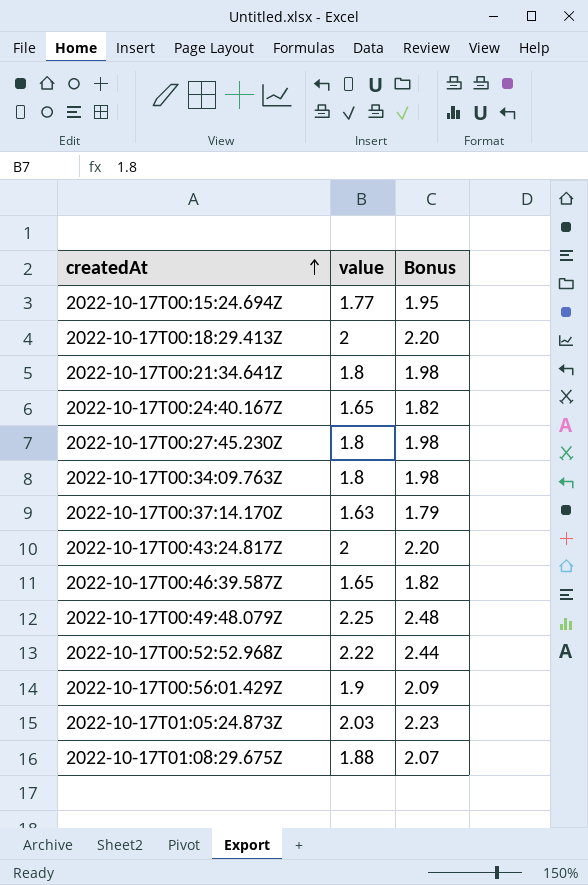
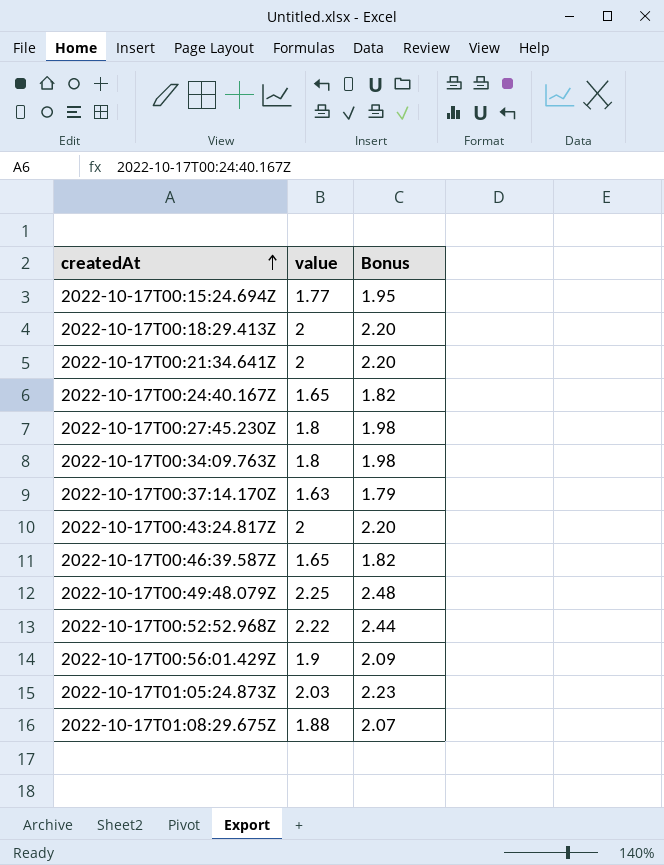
2022-10-17T00:21:34.641Z | value: 1.8 -> 2
2022-10-17T00:21:34.641Z | Bonus: 1.98 -> 2.20

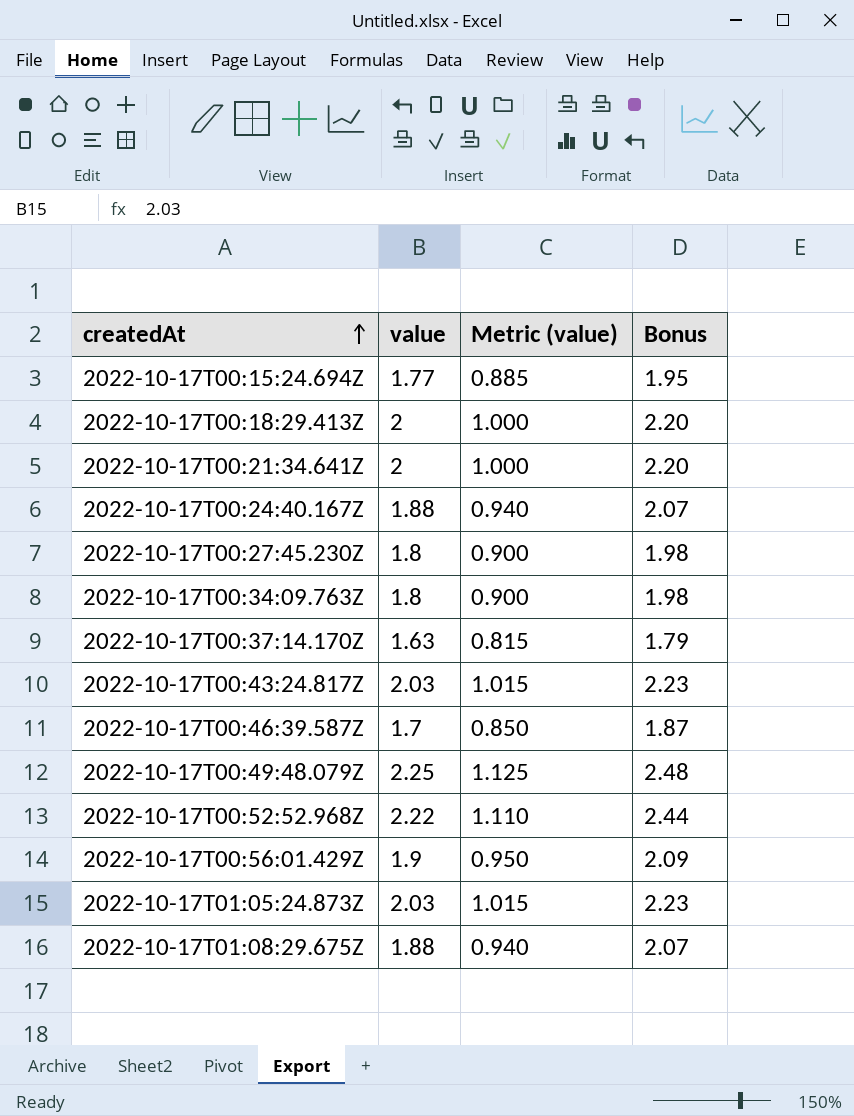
column Metric (value) | formula: none -> [value] * 0.5
2022-10-17T00:24:40.167Z | value: 1.65 -> 1.88
2022-10-17T00:24:40.167Z | Bonus: 1.82 -> 2.07
2022-10-17T00:43:24.817Z | value: 2 -> 2.03
2022-10-17T00:43:24.817Z | Bonus: 2.20 -> 2.23
2022-10-17T00:46:39.587Z | value: 1.65 -> 1.7
2022-10-17T00:46:39.587Z | Bonus: 1.82 -> 1.87

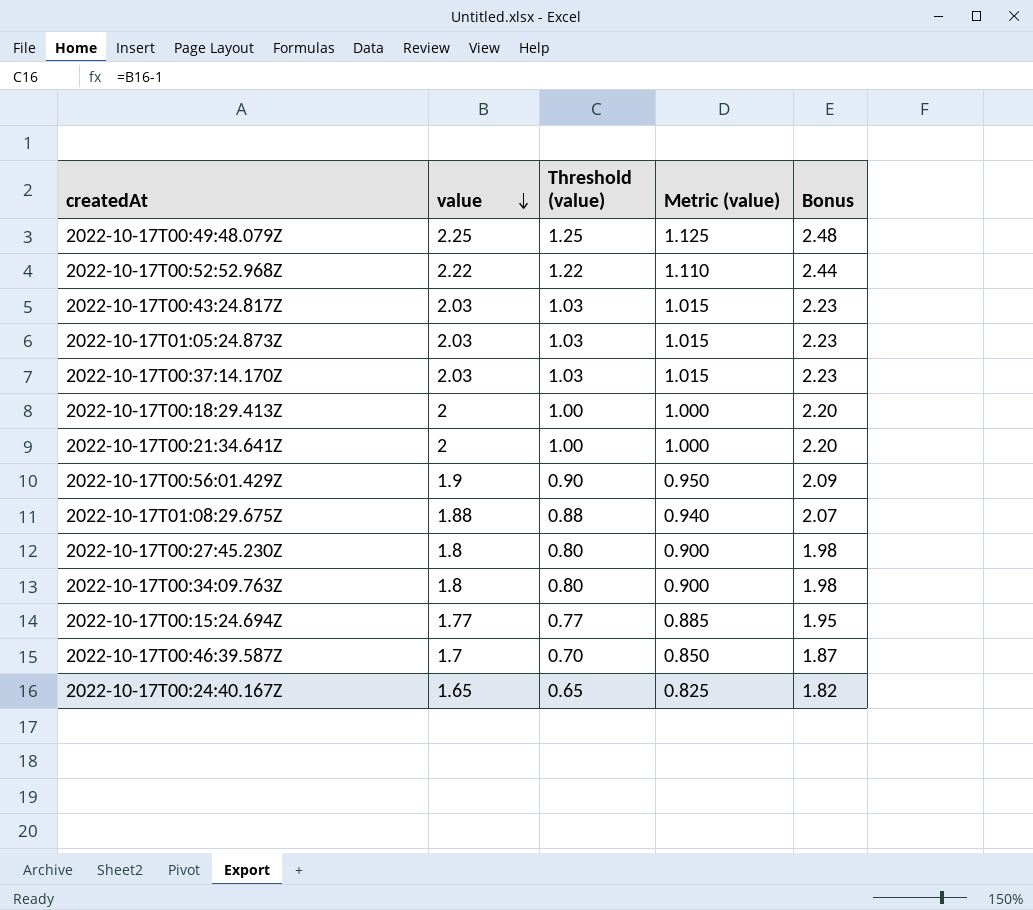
row order: createdAt ascending -> value descending
column Threshold (value) | formula: none -> [value] - 1
2022-10-17T00:37:14.170Z | value: 1.63 -> 2.03
2022-10-17T00:37:14.170Z | Metric (value): 0.815 -> 1.015
2022-10-17T00:37:14.170Z | Bonus: 1.79 -> 2.23
2022-10-17T00:24:40.167Z | value: 1.88 -> 1.65
2022-10-17T00:24:40.167Z | Metric (value): 0.940 -> 0.825
2022-10-17T00:24:40.167Z | Bonus: 2.07 -> 1.82

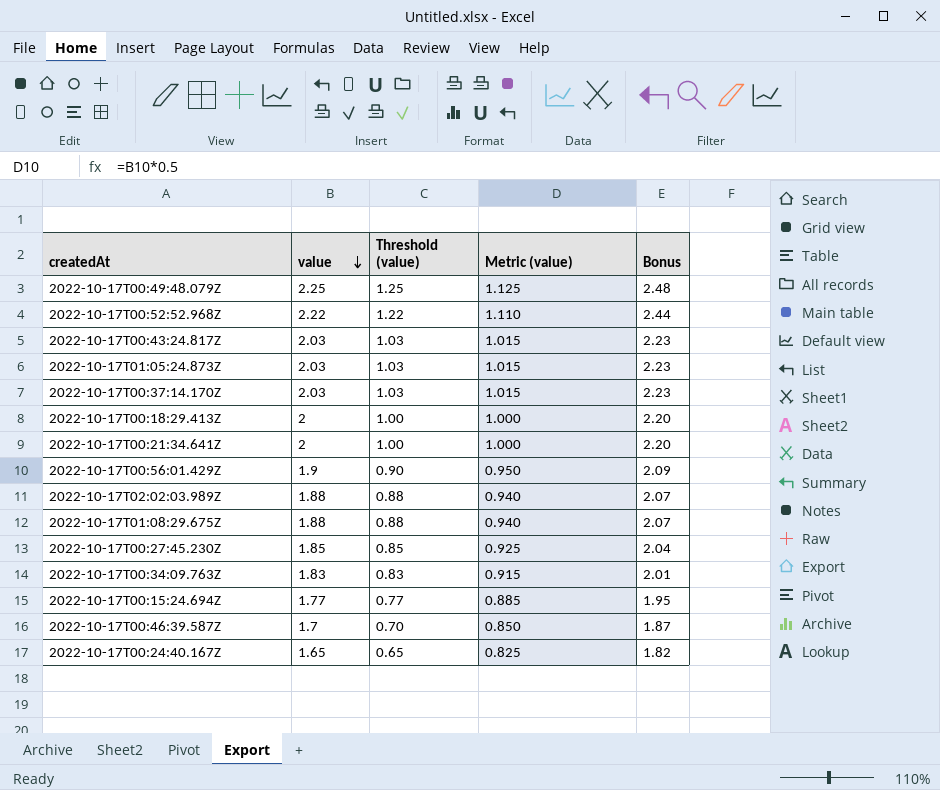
row 2022-10-17T02:02:03.989Z: none -> 1.88 | 0.88 | 0.940 | 2.07
2022-10-17T00:27:45.230Z | value: 1.8 -> 1.85
2022-10-17T00:27:45.230Z | Threshold (value): 0.80 -> 0.85
2022-10-17T00:27:45.230Z | Metric (value): 0.900 -> 0.925
2022-10-17T00:27:45.230Z | Bonus: 1.98 -> 2.04
2022-10-17T00:34:09.763Z | value: 1.8 -> 1.83
2022-10-17T00:34:09.763Z | Threshold (value): 0.80 -> 0.83
2022-10-17T00:34:09.763Z | Metric (value): 0.900 -> 0.915
2022-10-17T00:34:09.763Z | Bonus: 1.98 -> 2.01

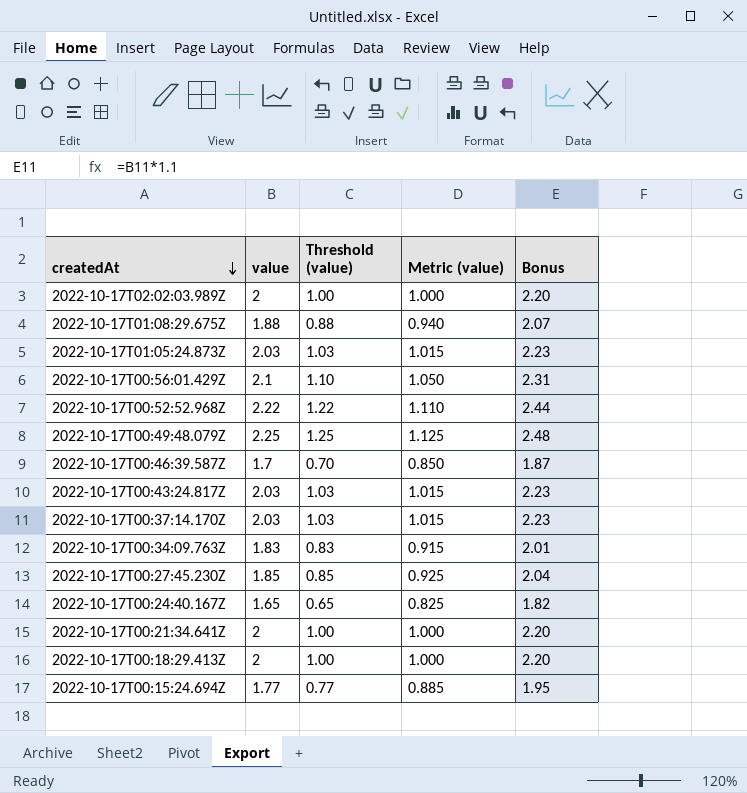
row order: value descending -> createdAt descending
2022-10-17T02:02:03.989Z | value: 1.88 -> 2
2022-10-17T02:02:03.989Z | Threshold (value): 0.88 -> 1.00
2022-10-17T02:02:03.989Z | Metric (value): 0.940 -> 1.000
2022-10-17T02:02:03.989Z | Bonus: 2.07 -> 2.20
2022-10-17T00:56:01.429Z | value: 1.9 -> 2.1
2022-10-17T00:56:01.429Z | Threshold (value): 0.90 -> 1.10
2022-10-17T00:56:01.429Z | Metric (value): 0.950 -> 1.050
2022-10-17T00:56:01.429Z | Bonus: 2.09 -> 2.31

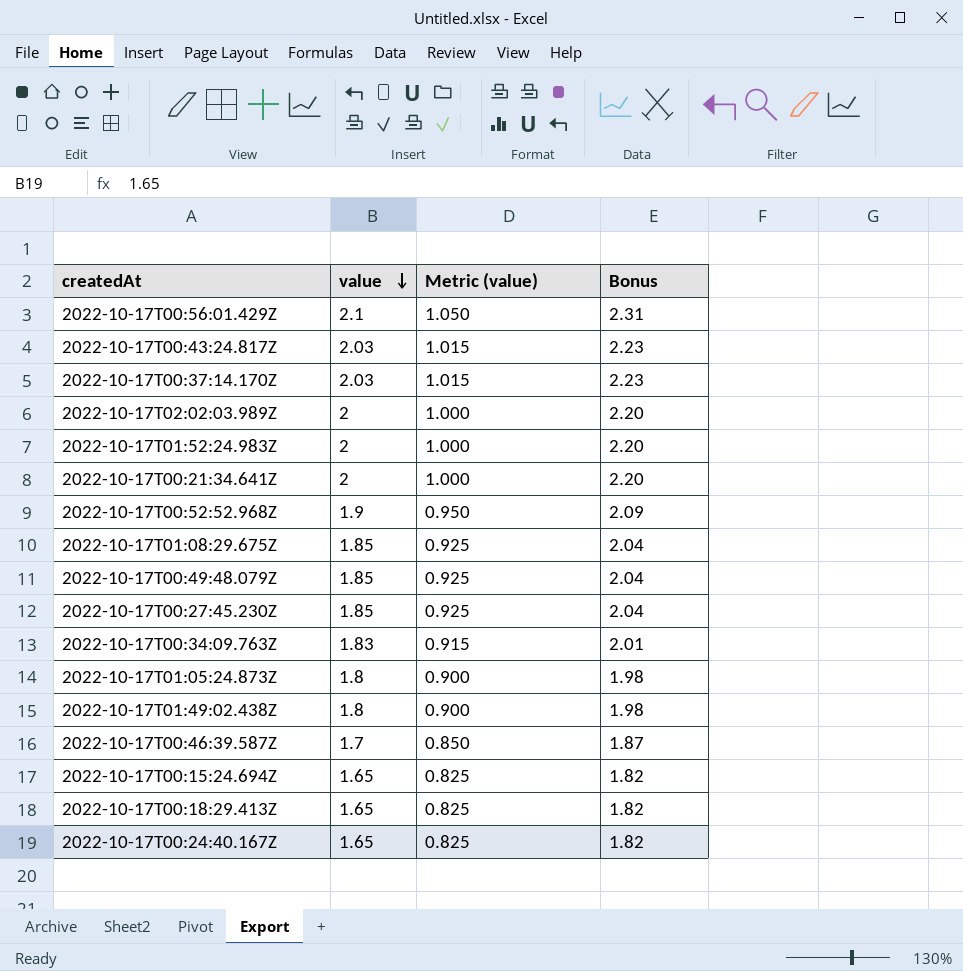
row order: createdAt descending -> value descending
column Threshold (value) | formula: [value] - 1 -> none
row 2022-10-17T01:52:24.983Z: none -> 2 | 1.000 | 2.20
2022-10-17T00:52:52.968Z | value: 2.22 -> 1.9
2022-10-17T00:52:52.968Z | Metric (value): 1.110 -> 0.950
2022-10-17T00:52:52.968Z | Bonus: 2.44 -> 2.09
2022-10-17T01:08:29.675Z | value: 1.88 -> 1.85
2022-10-17T01:08:29.675Z | Metric (value): 0.940 -> 0.925
2022-10-17T01:08:29.675Z | Bonus: 2.07 -> 2.04
2022-10-17T00:49:48.079Z | value: 2.25 -> 1.85
2022-10-17T00:49:48.079Z | Metric (value): 1.125 -> 0.925
2022-10-17T00:49:48.079Z | Bonus: 2.48 -> 2.04
2022-10-17T01:05:24.873Z | value: 2.03 -> 1.8
2022-10-17T01:05:24.873Z | Metric (value): 1.015 -> 0.900
2022-10-17T01:05:24.873Z | Bonus: 2.23 -> 1.98
row 2022-10-17T01:49:02.438Z: none -> 1.8 | 0.900 | 1.98
2022-10-17T00:15:24.694Z | value: 1.77 -> 1.65
2022-10-17T00:15:24.694Z | Metric (value): 0.885 -> 0.825
2022-10-17T00:15:24.694Z | Bonus: 1.95 -> 1.82
2022-10-17T00:18:29.413Z | value: 2 -> 1.65
2022-10-17T00:18:29.413Z | Metric (value): 1.000 -> 0.825
2022-10-17T00:18:29.413Z | Bonus: 2.20 -> 1.82

